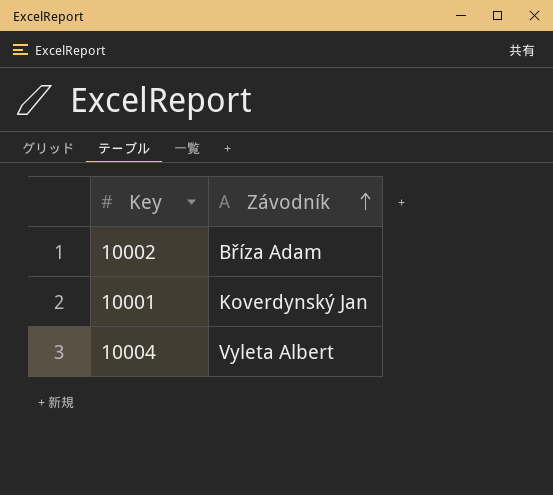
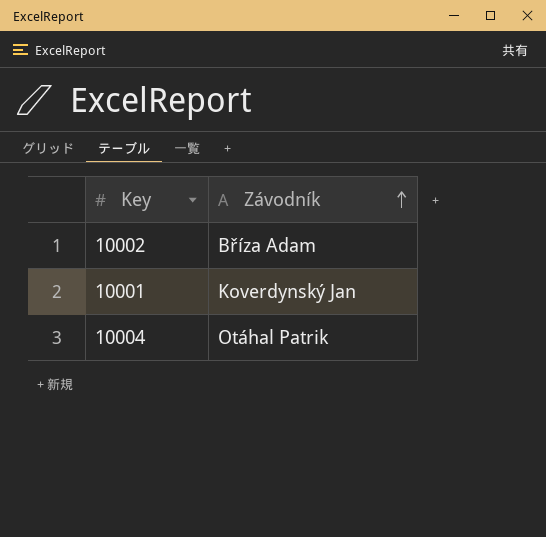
10004 | Závodník: Vyleta Albert -> Otáhal Patrik

